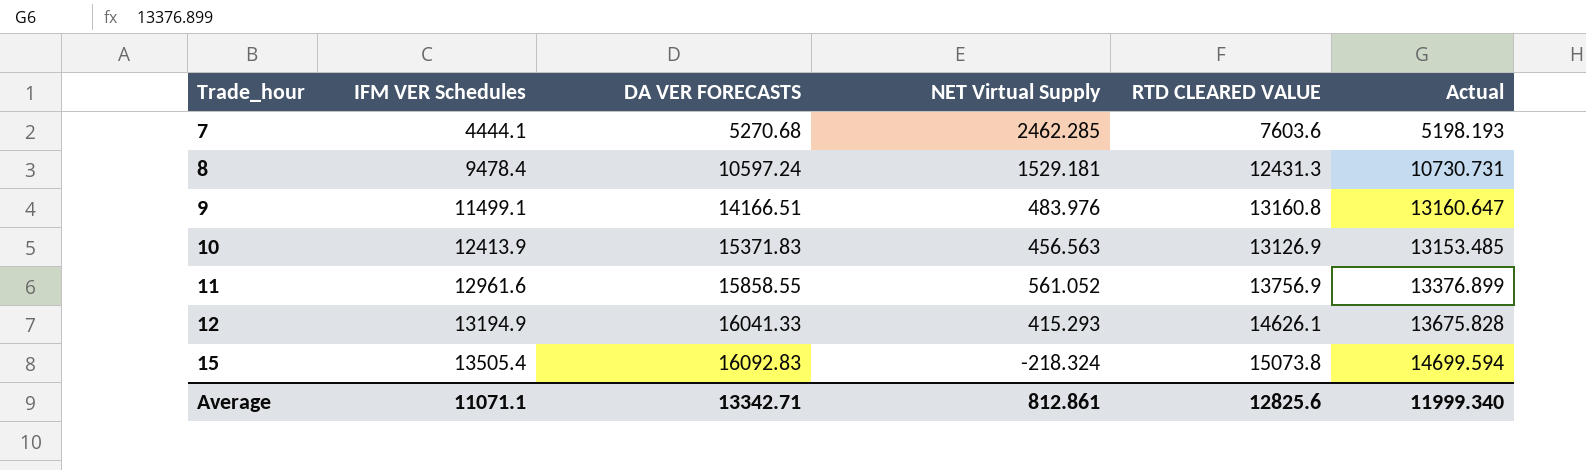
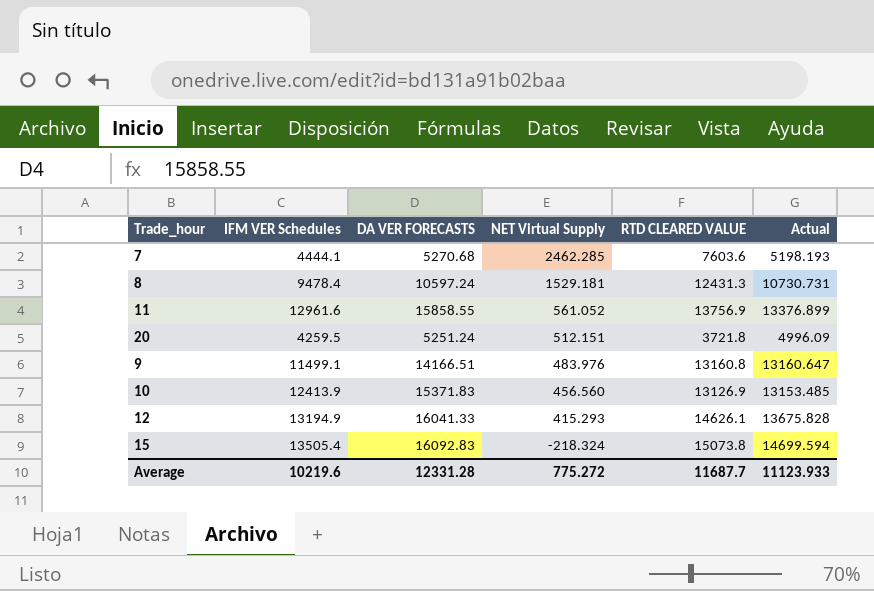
row order: Trade_hour ascending -> NET Virtual Supply descending
row 20: none -> 4259.5 | 5251.24 | 512.151 | 3721.8 | 4996.09
10 | NET Virtual Supply: 456.563 -> 456.560
Average | IFM VER Schedules: 11071.1 -> 10219.6
Average | DA VER FORECASTS: 13342.71 -> 12331.28
Average | NET Virtual Supply: 812.861 -> 775.272
Average | RTD CLEARED VALUE: 12825.6 -> 11687.7
Average | Actual: 11999.340 -> 11123.933

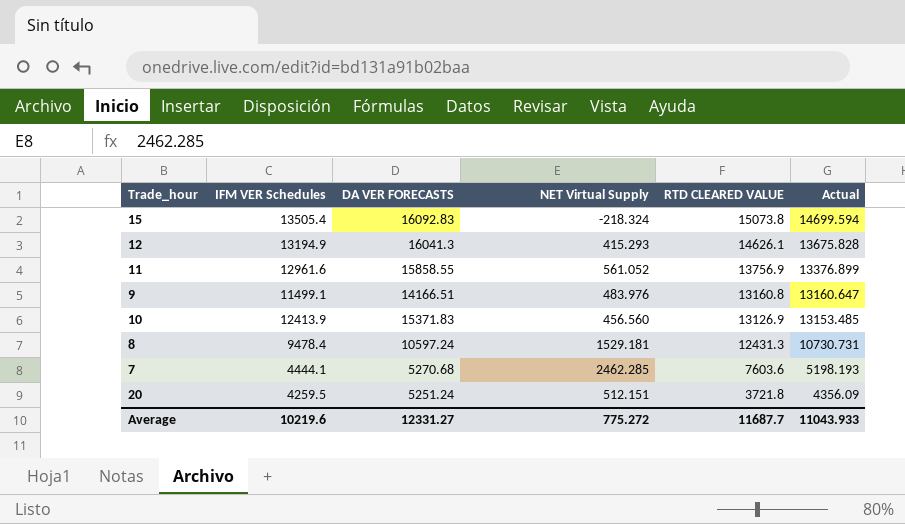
row order: NET Virtual Supply descending -> RTD CLEARED VALUE descending
12 | DA VER FORECASTS: 16041.33 -> 16041.3
20 | Actual: 4996.09 -> 4356.09
Average | DA VER FORECASTS: 12331.28 -> 12331.27
Average | Actual: 11123.933 -> 11043.933

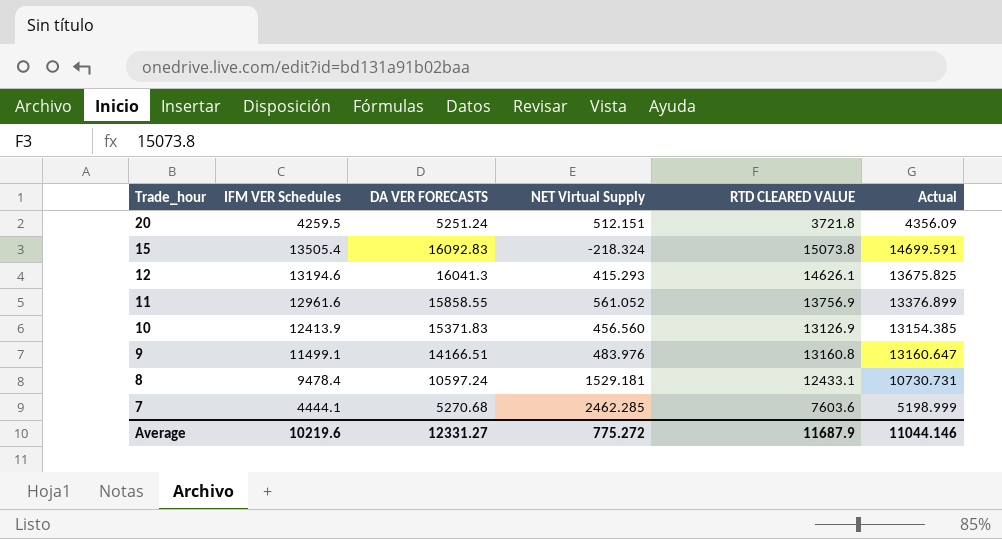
row order: RTD CLEARED VALUE descending -> Trade_hour descending
15 | Actual: 14699.594 -> 14699.591
12 | IFM VER Schedules: 13194.9 -> 13194.6
12 | Actual: 13675.828 -> 13675.825
10 | Actual: 13153.485 -> 13154.385
8 | RTD CLEARED VALUE: 12431.3 -> 12433.1
7 | Actual: 5198.193 -> 5198.999
Average | RTD CLEARED VALUE: 11687.7 -> 11687.9
Average | Actual: 11043.933 -> 11044.146

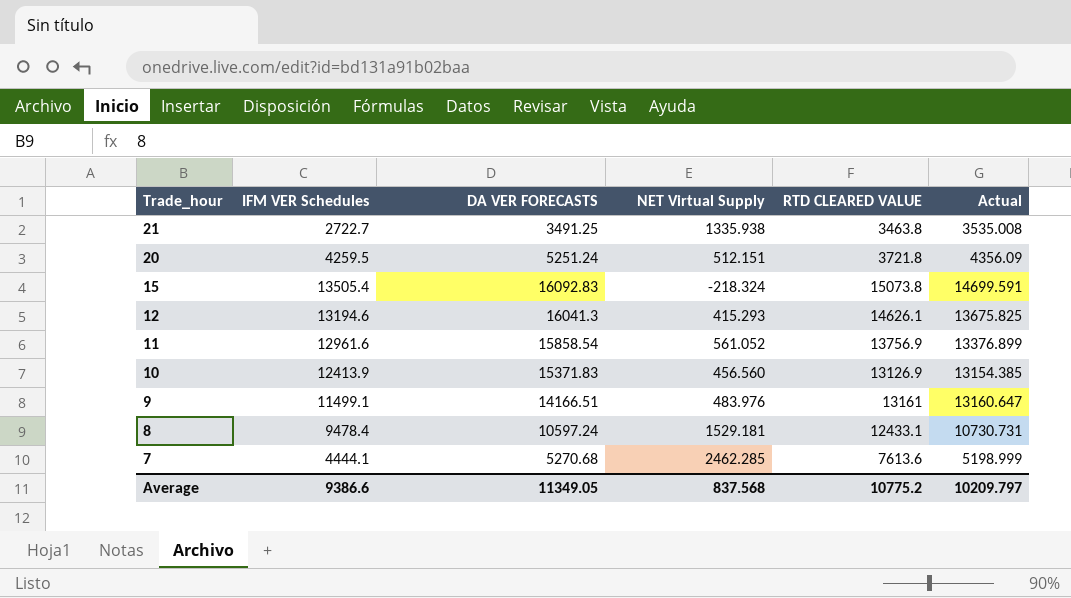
row 21: none -> 2722.7 | 3491.25 | 1335.938 | 3463.8 | 3535.008
11 | DA VER FORECASTS: 15858.55 -> 15858.54
9 | RTD CLEARED VALUE: 13160.8 -> 13161
7 | RTD CLEARED VALUE: 7603.6 -> 7613.6
Average | IFM VER Schedules: 10219.6 -> 9386.6
Average | DA VER FORECASTS: 12331.27 -> 11349.05
Average | NET Virtual Supply: 775.272 -> 837.568
Average | RTD CLEARED VALUE: 11687.9 -> 10775.2
Average | Actual: 11044.146 -> 10209.797

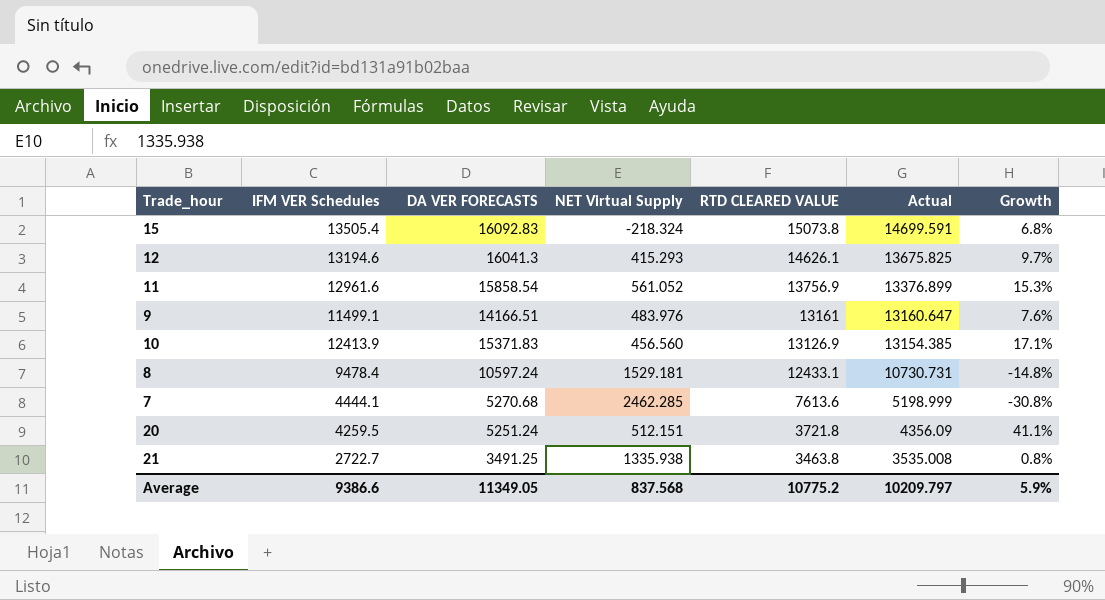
row order: Trade_hour descending -> RTD CLEARED VALUE descending
column Growth | formula: none -> ([DA VER FORECASTS] - [RTD CLEARED VALUE]) / [RTD CLEARED VALUE]

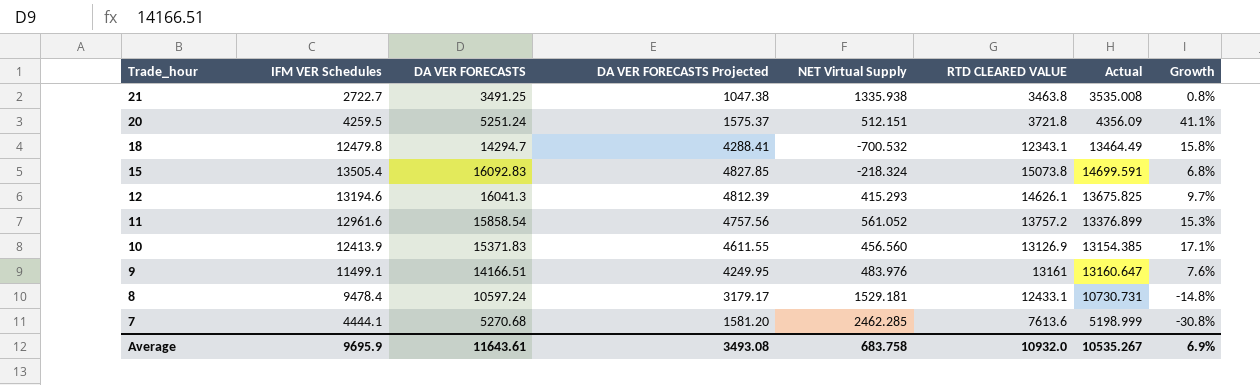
row order: RTD CLEARED VALUE descending -> Trade_hour descending
column DA VER FORECASTS Projected | formula: none -> [DA VER FORECASTS] * 0.3
row 18: none -> 12479.8 | 14294.7 | 4288.41 | -700.532 | 12343.1 | 13464.49 | 15.8%
11 | RTD CLEARED VALUE: 13756.9 -> 13757.2
Average | IFM VER Schedules: 9386.6 -> 9695.9
Average | DA VER FORECASTS: 11349.05 -> 11643.61
Average | NET Virtual Supply: 837.568 -> 683.758
Average | RTD CLEARED VALUE: 10775.2 -> 10932.0
Average | Actual: 10209.797 -> 10535.267
Average | Growth: 5.9% -> 6.9%

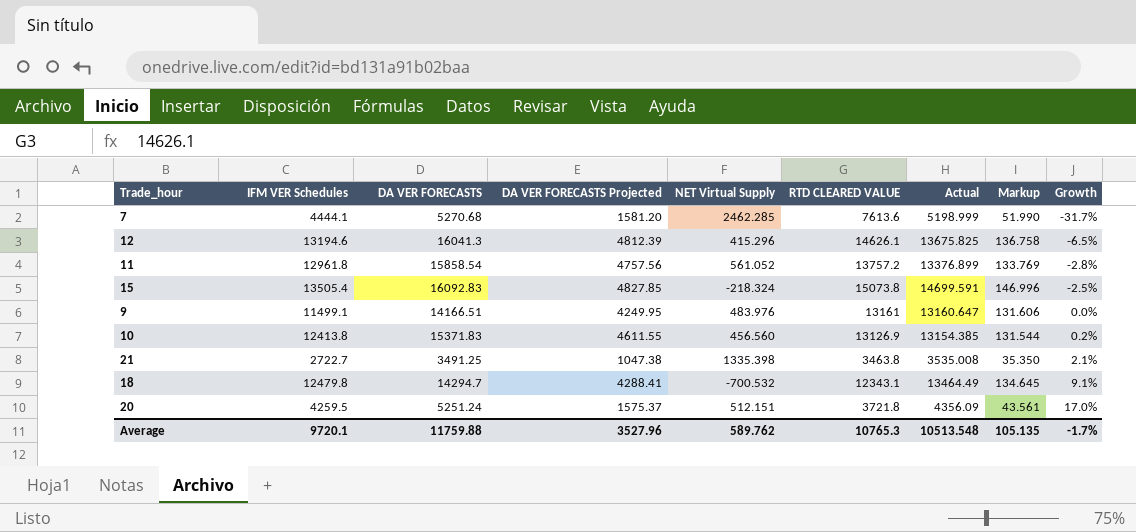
row order: Trade_hour descending -> Growth ascending
column Markup | formula: none -> [Actual] * 0.01
column Growth | formula: ([DA VER FORECASTS] - [RTD CLEARED VALUE]) / [RTD CLEARED VALUE] -> ([Actual] - [RTD CLEARED VALUE]) / [RTD CLEARED VALUE]
row 8: 9478.4 | 10597.24 | 3179.17 | 1529.181 | 12433.1 | 10730.731 | -14.8% -> none
12 | NET Virtual Supply: 415.293 -> 415.296
11 | IFM VER Schedules: 12961.6 -> 12961.8
10 | IFM VER Schedules: 12413.9 -> 12413.8
21 | NET Virtual Supply: 1335.938 -> 1335.398
Average | IFM VER Schedules: 9695.9 -> 9720.1
Average | DA VER FORECASTS: 11643.61 -> 11759.88
Average | DA VER FORECASTS Projected: 3493.08 -> 3527.96
Average | NET Virtual Supply: 683.758 -> 589.762
Average | RTD CLEARED VALUE: 10932.0 -> 10765.3
Average | Actual: 10535.267 -> 10513.548
Average | Growth: 6.9% -> -1.7%

